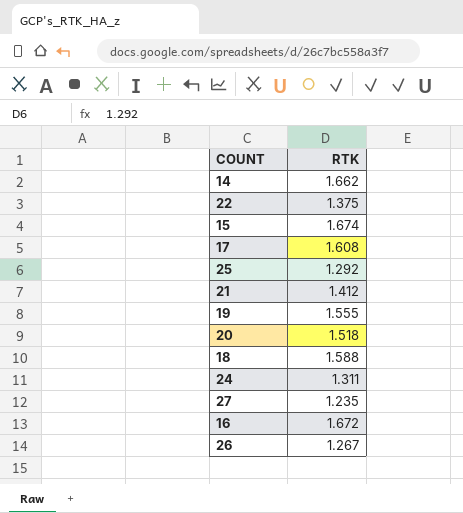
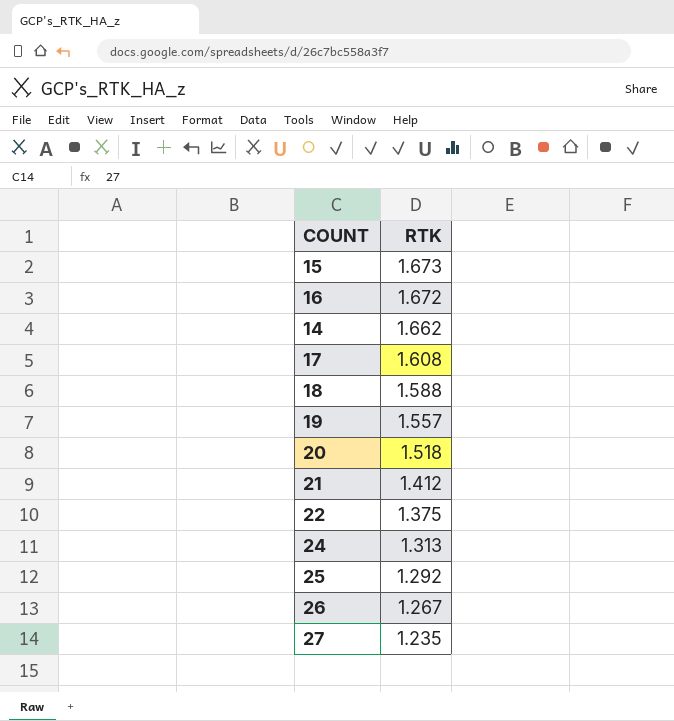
row order: none -> RTK descending
15 | RTK: 1.674 -> 1.673
19 | RTK: 1.555 -> 1.557
24 | RTK: 1.311 -> 1.313

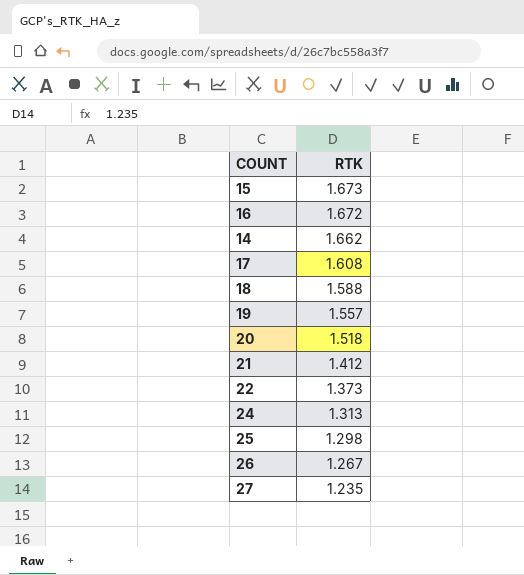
22 | RTK: 1.375 -> 1.373
25 | RTK: 1.292 -> 1.298

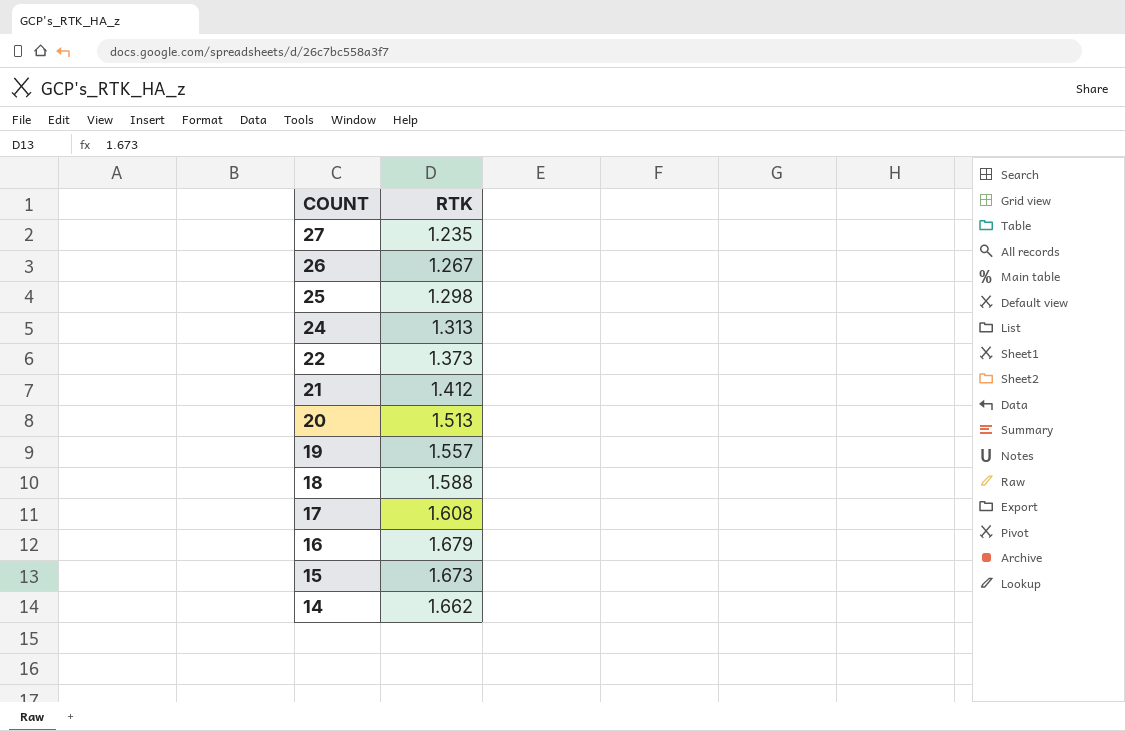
row order: RTK descending -> COUNT descending
20 | RTK: 1.518 -> 1.513
16 | RTK: 1.672 -> 1.679

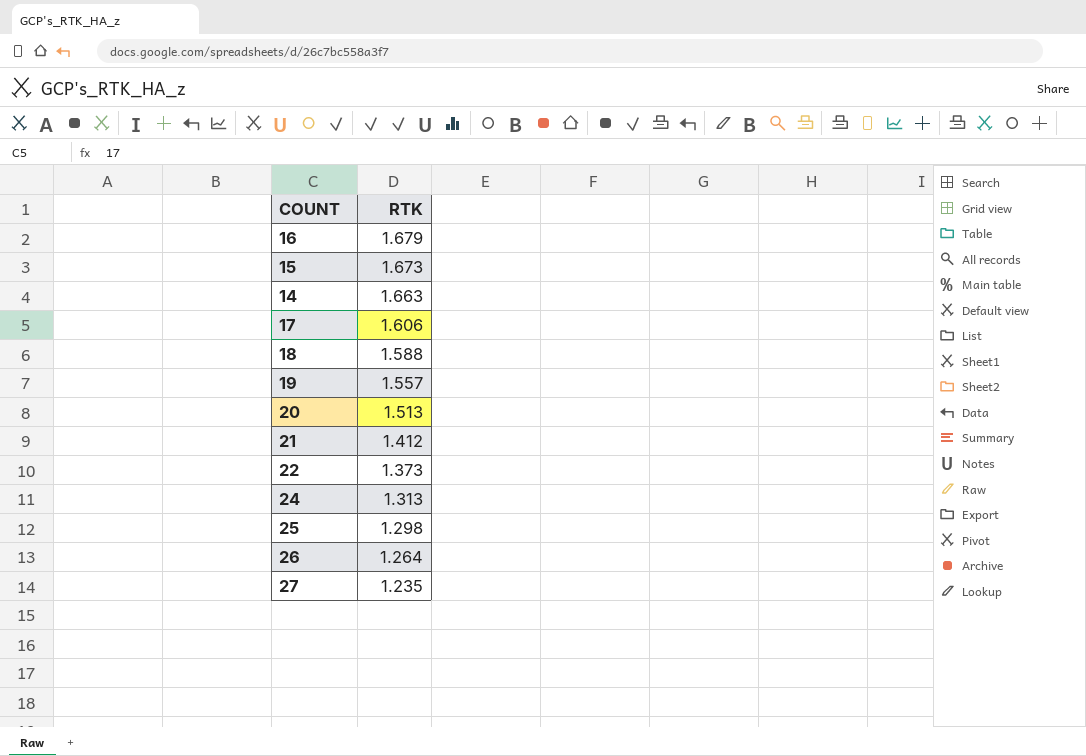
row order: COUNT descending -> RTK descending
14 | RTK: 1.662 -> 1.663
17 | RTK: 1.608 -> 1.606
26 | RTK: 1.267 -> 1.264

